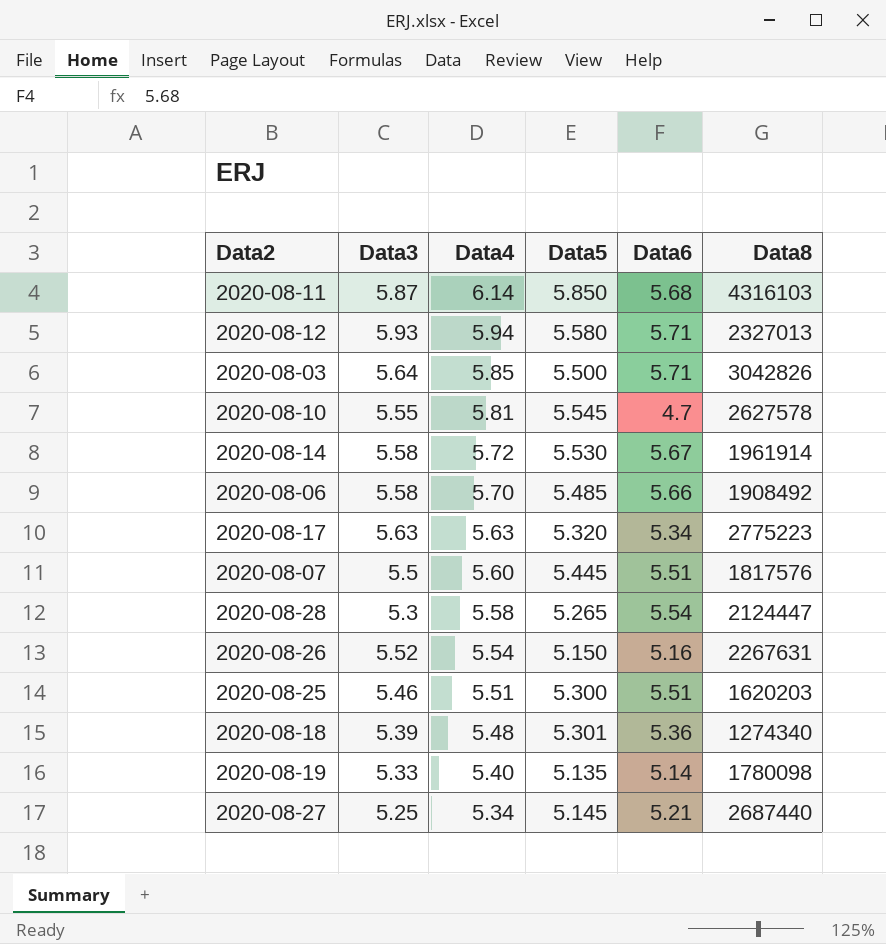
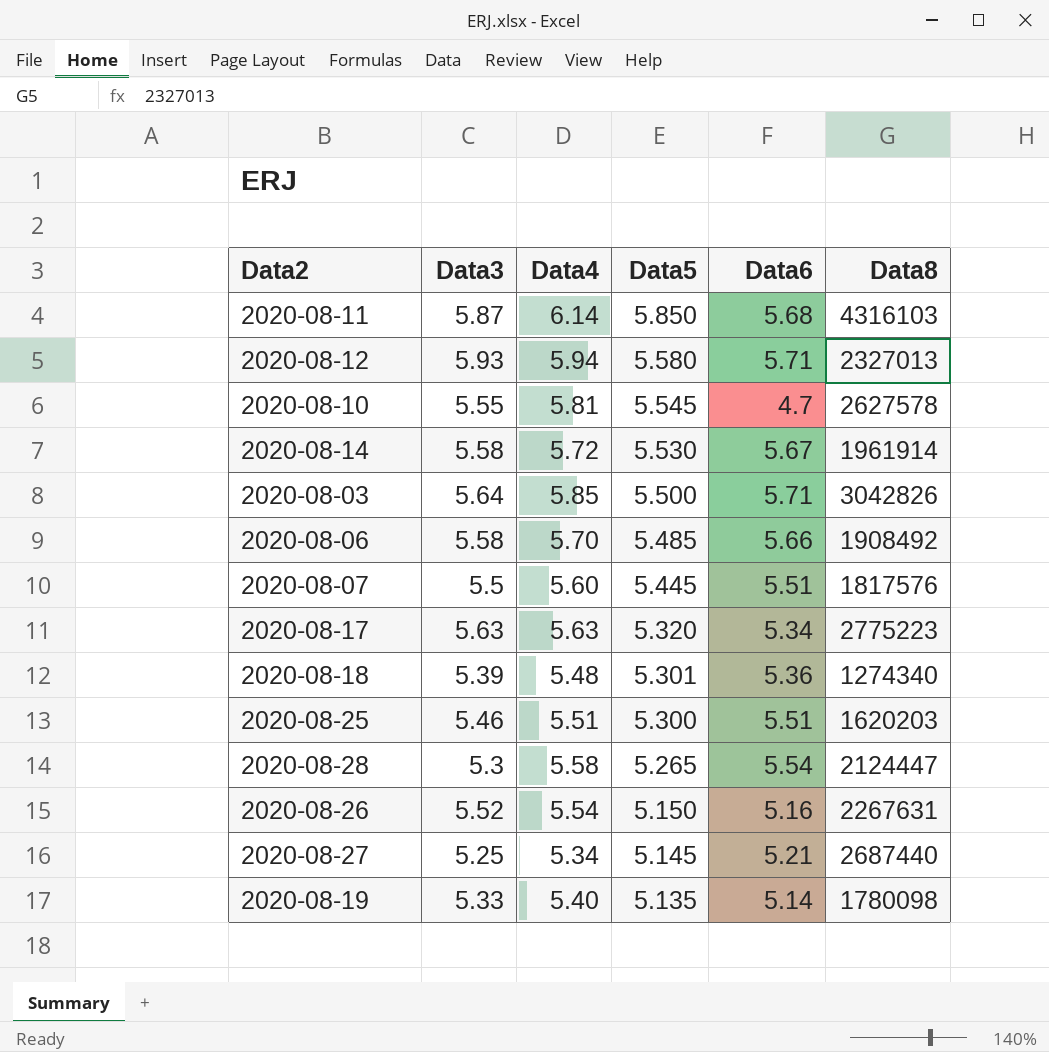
row order: Data4 descending -> Data5 descending

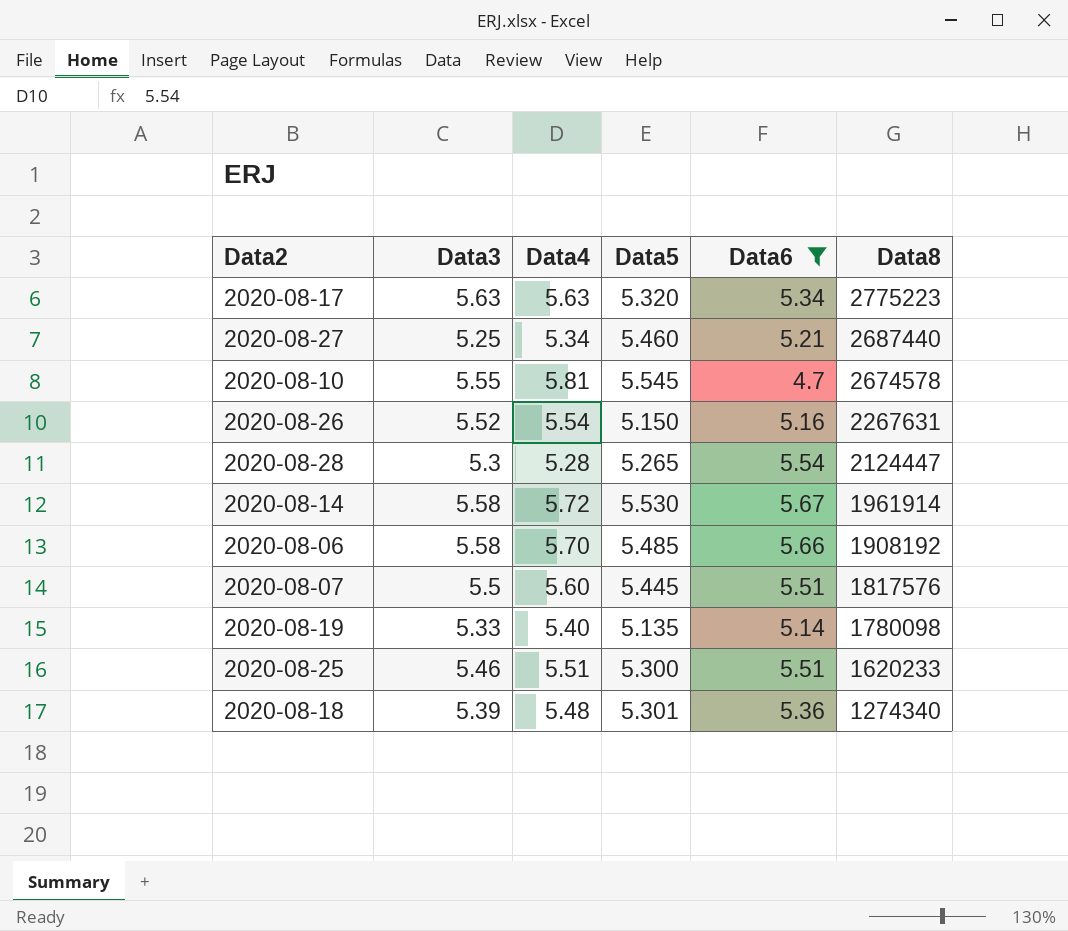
filter: none -> Data6 <= 5.67
row order: Data5 descending -> Data8 descending
2020-08-27 | Data5: 5.145 -> 5.460
2020-08-10 | Data8: 2627578 -> 2674578
2020-08-28 | Data4: 5.58 -> 5.28
2020-08-06 | Data8: 1908492 -> 1908192
2020-08-25 | Data8: 1620203 -> 1620233

